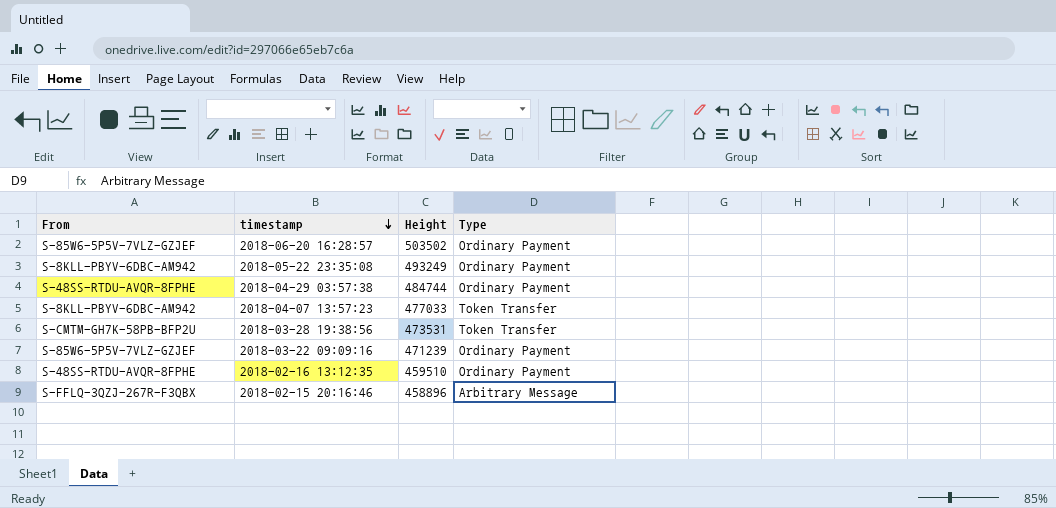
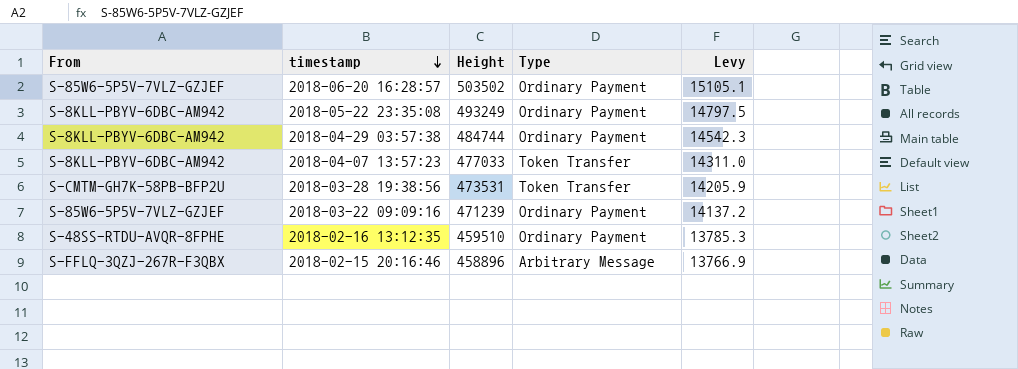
column Levy | formula: none -> [Height] * 0.03
2018-04-29 03:57:38 | From: S-48SS-RTDU-AVQR-8FPHE -> S-8KLL-PBYV-6DBC-AM942

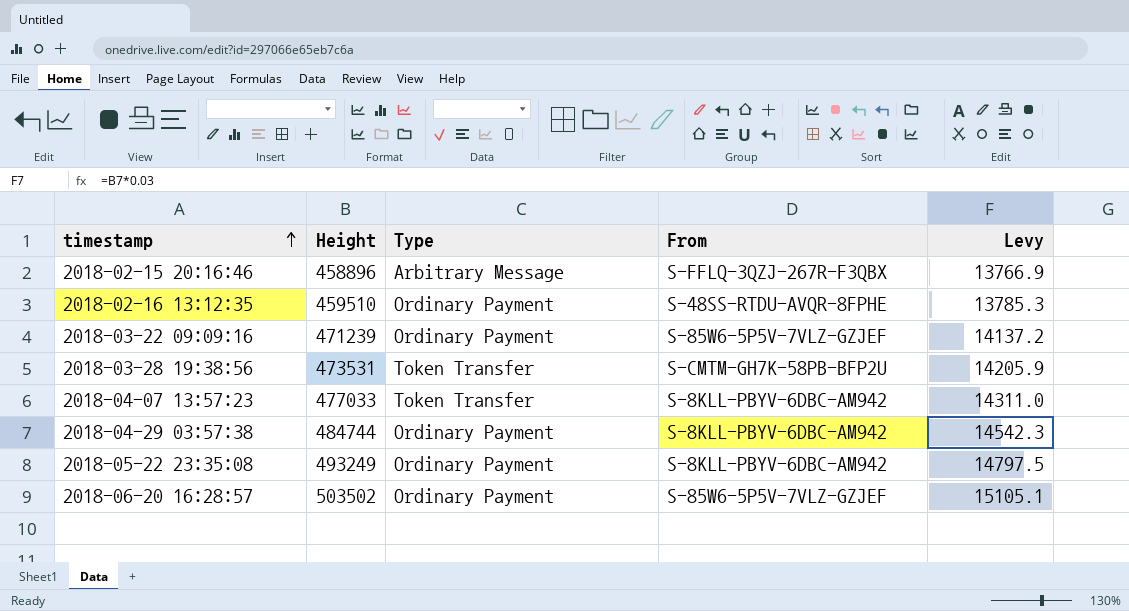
row order: timestamp descending -> timestamp ascending
column From | position: 1 -> 4

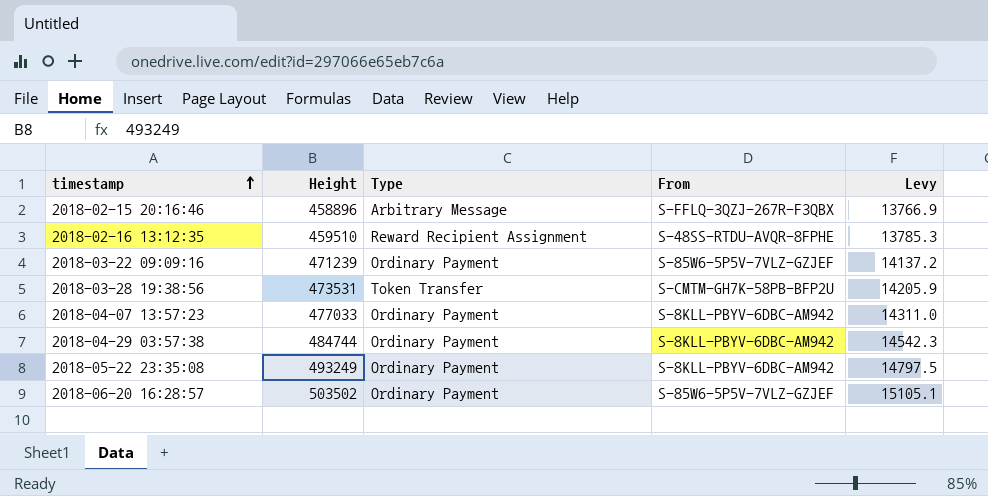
2018-02-16 13:12:35 | Type: Ordinary Payment -> Reward Recipient Assignment
2018-04-07 13:57:23 | Type: Token Transfer -> Ordinary Payment

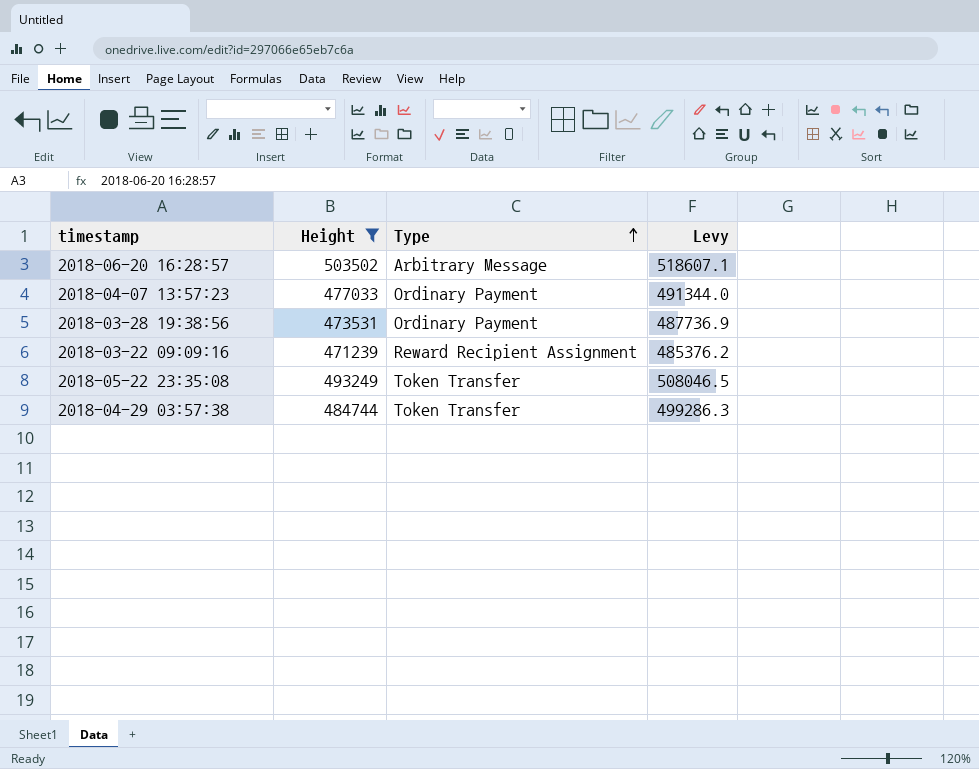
filter: none -> Height >= 471239
row order: timestamp ascending -> Type ascending
column From | position: 4 -> none
column Levy | formula: [Height] * 0.03 -> [Height] * 1.03
2018-06-20 16:28:57 | Type: Ordinary Payment -> Arbitrary Message
2018-03-28 19:38:56 | Type: Token Transfer -> Ordinary Payment
2018-03-22 09:09:16 | Type: Ordinary Payment -> Reward Recipient Assignment
2018-05-22 23:35:08 | Type: Ordinary Payment -> Token Transfer
2018-04-29 03:57:38 | Type: Ordinary Payment -> Token Transfer

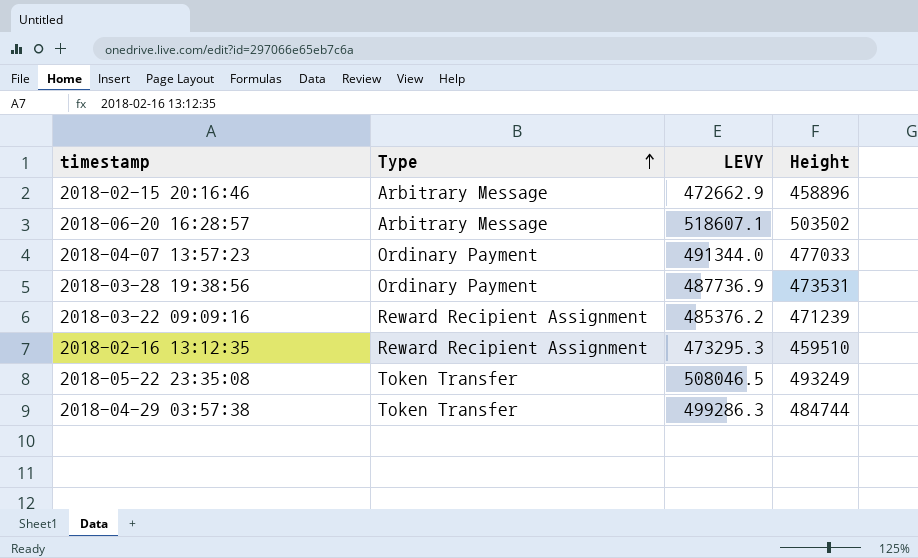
filter: Height >= 471239 -> none
column name: Levy -> LEVY
column Height | position: 2 -> 4

